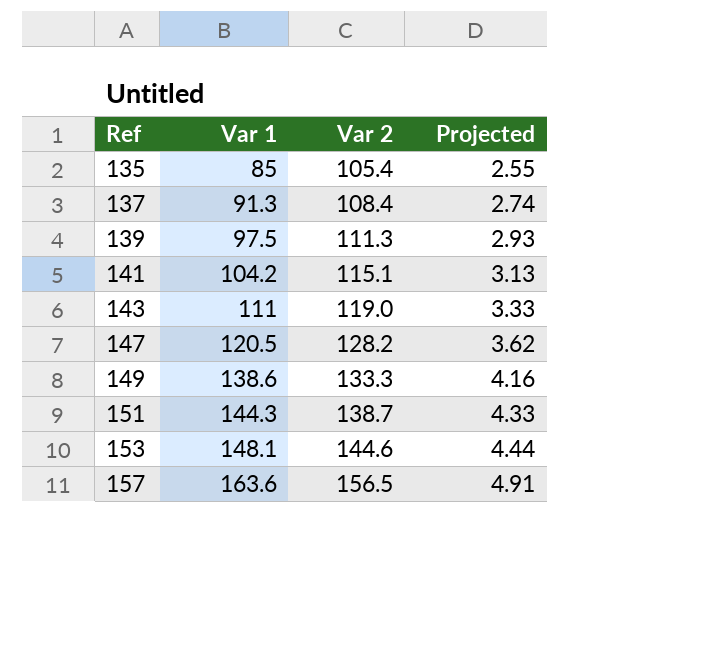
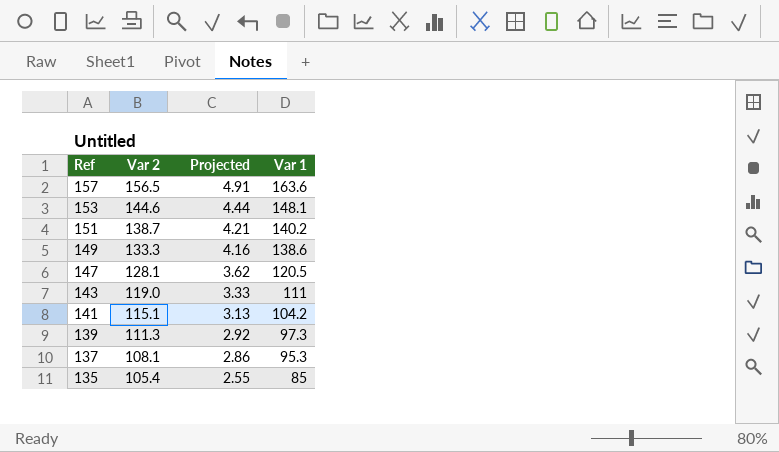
row order: Ref ascending -> Ref descending
column Var 1 | position: 2 -> 4
151 | Projected: 4.33 -> 4.21
151 | Var 1: 144.3 -> 140.2
147 | Var 2: 128.2 -> 128.1
139 | Projected: 2.93 -> 2.92
139 | Var 1: 97.5 -> 97.3
137 | Var 2: 108.4 -> 108.1
137 | Projected: 2.74 -> 2.86
137 | Var 1: 91.3 -> 95.3

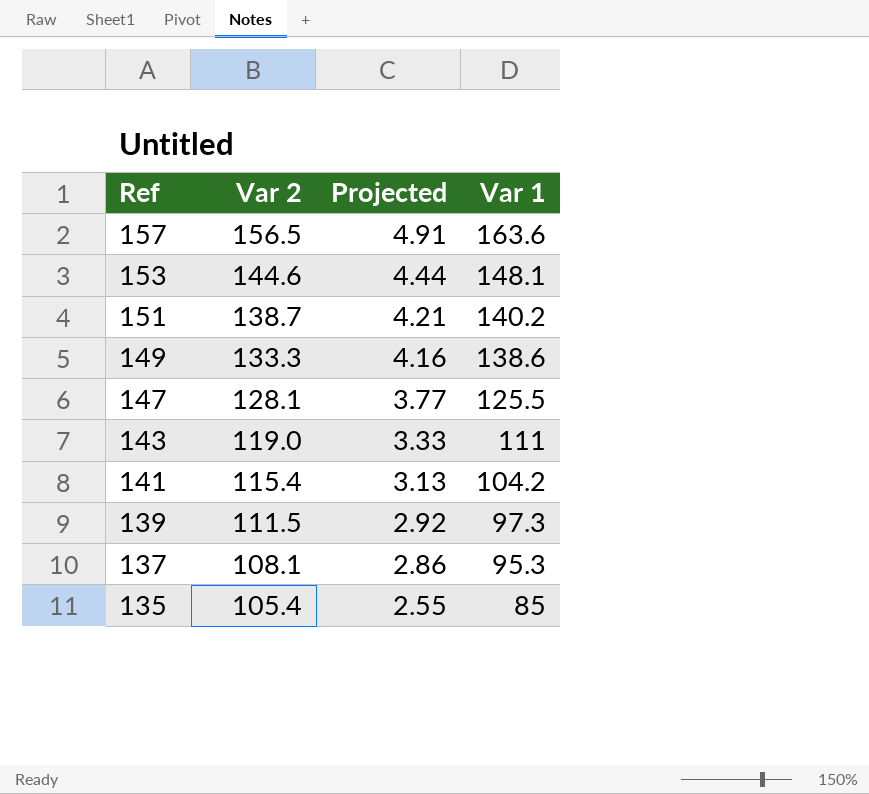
147 | Projected: 3.62 -> 3.77
147 | Var 1: 120.5 -> 125.5
141 | Var 2: 115.1 -> 115.4
139 | Var 2: 111.3 -> 111.5

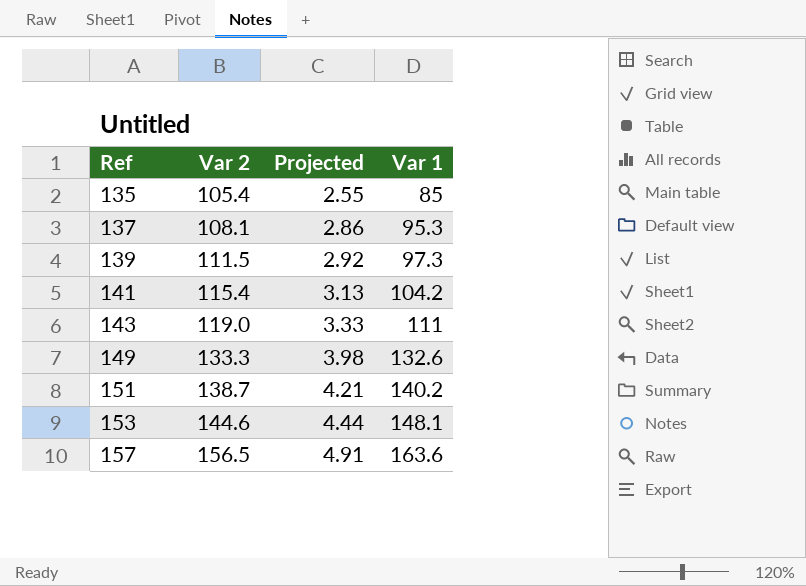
row order: Ref descending -> Ref ascending
row 147: 128.1 | 3.77 | 125.5 -> none
149 | Projected: 4.16 -> 3.98
149 | Var 1: 138.6 -> 132.6

